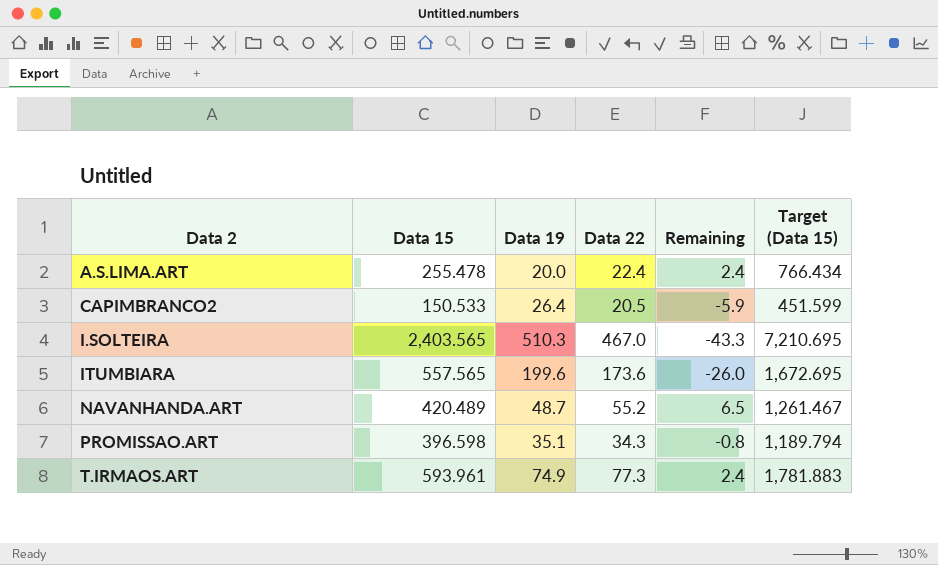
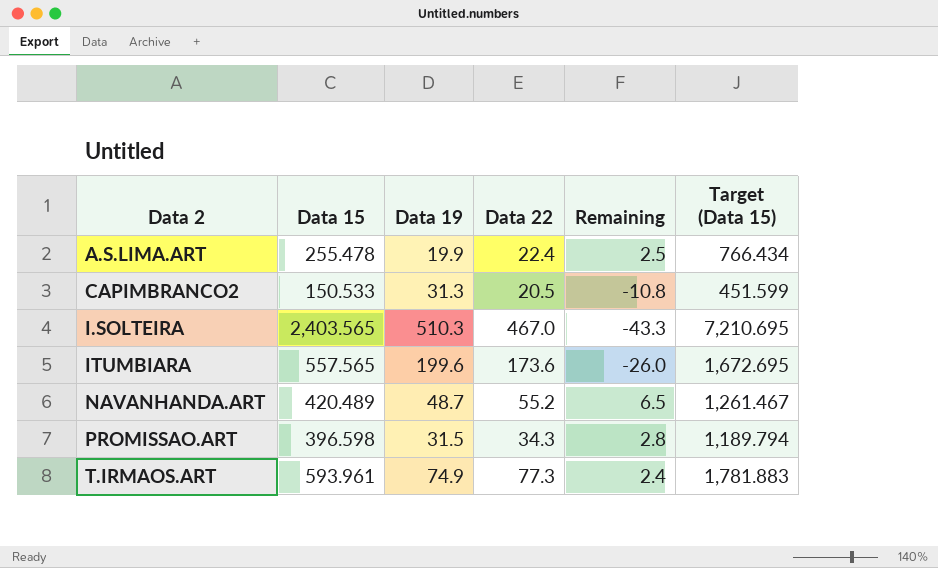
A.S.LIMA.ART | Data 19: 20.0 -> 19.9
A.S.LIMA.ART | Remaining: 2.4 -> 2.5
CAPIMBRANCO2 | Data 19: 26.4 -> 31.3
CAPIMBRANCO2 | Remaining: -5.9 -> -10.8
PROMISSAO.ART | Data 19: 35.1 -> 31.5
PROMISSAO.ART | Remaining: -0.8 -> 2.8

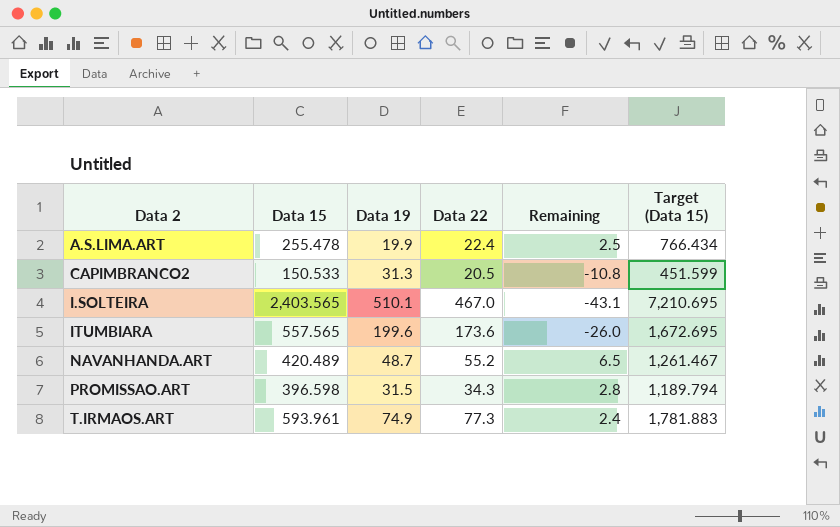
I.SOLTEIRA | Data 19: 510.3 -> 510.1
I.SOLTEIRA | Remaining: -43.3 -> -43.1

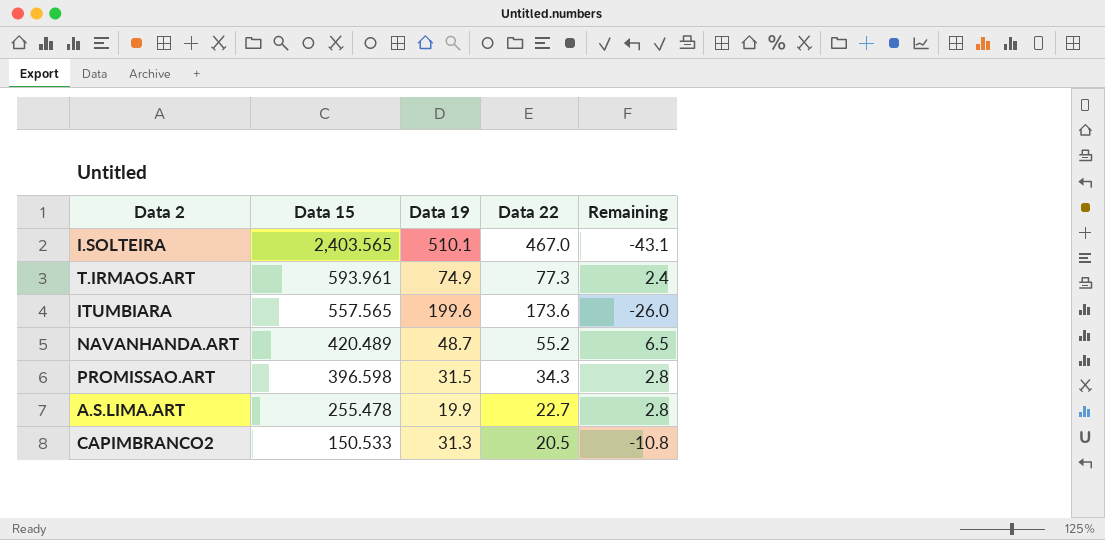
row order: Data 2 ascending -> Data 15 descending
column Target (Data 15) | formula: [Data 15] * 3 -> none
A.S.LIMA.ART | Data 22: 22.4 -> 22.7
A.S.LIMA.ART | Remaining: 2.5 -> 2.8

